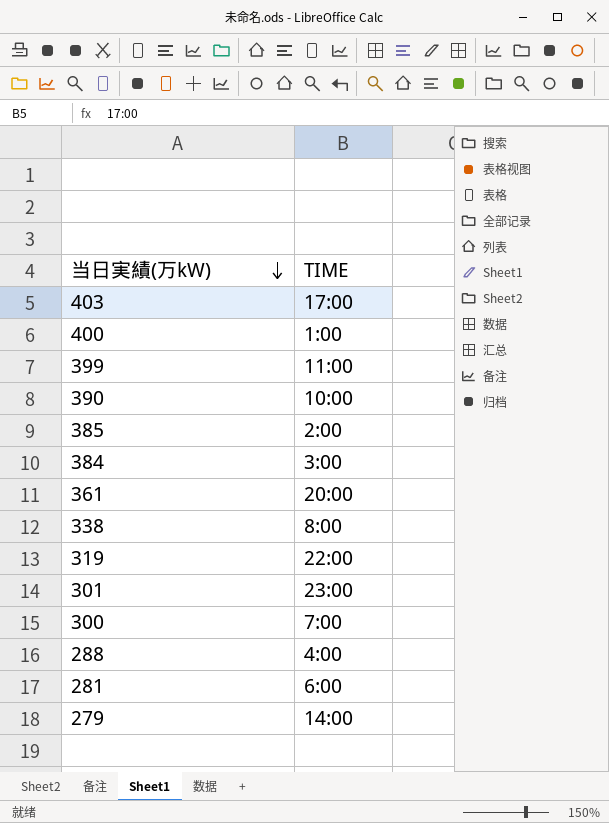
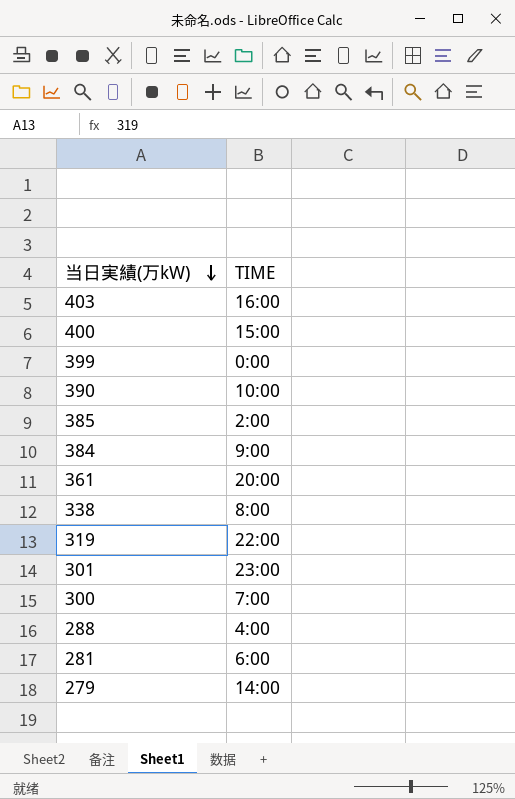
403 | TIME: 17:00 -> 16:00
400 | TIME: 1:00 -> 15:00
399 | TIME: 11:00 -> 0:00
384 | TIME: 3:00 -> 9:00

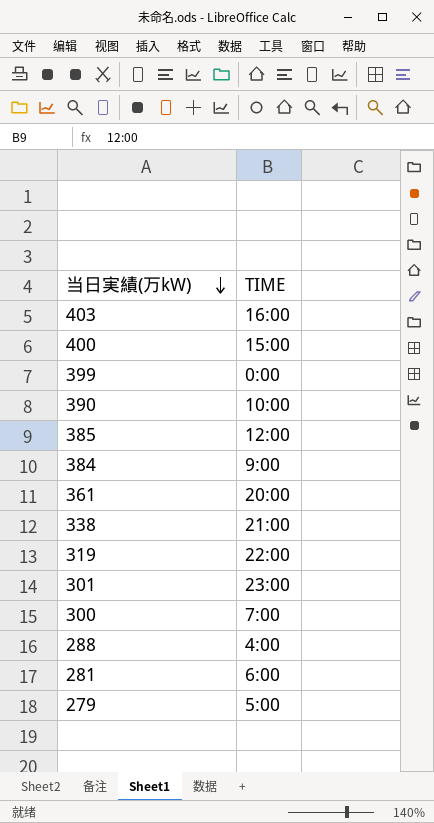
385 | TIME: 2:00 -> 12:00
338 | TIME: 8:00 -> 21:00
279 | TIME: 14:00 -> 5:00

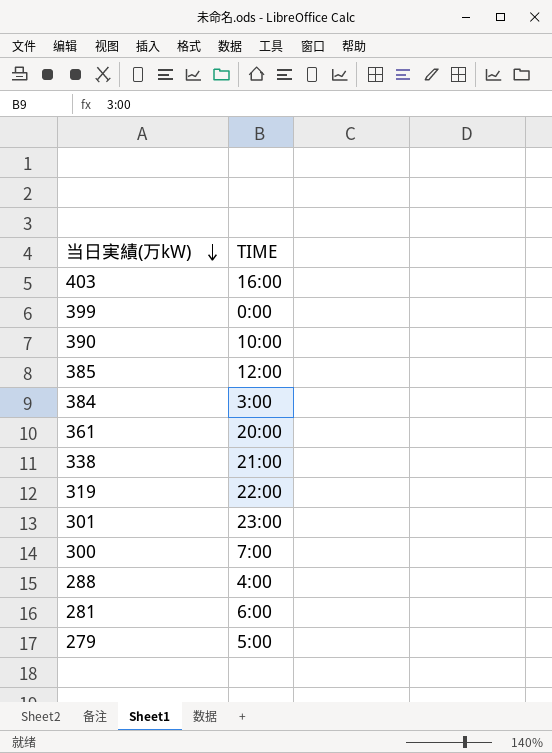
row 400: 15:00 -> none
384 | TIME: 9:00 -> 3:00

